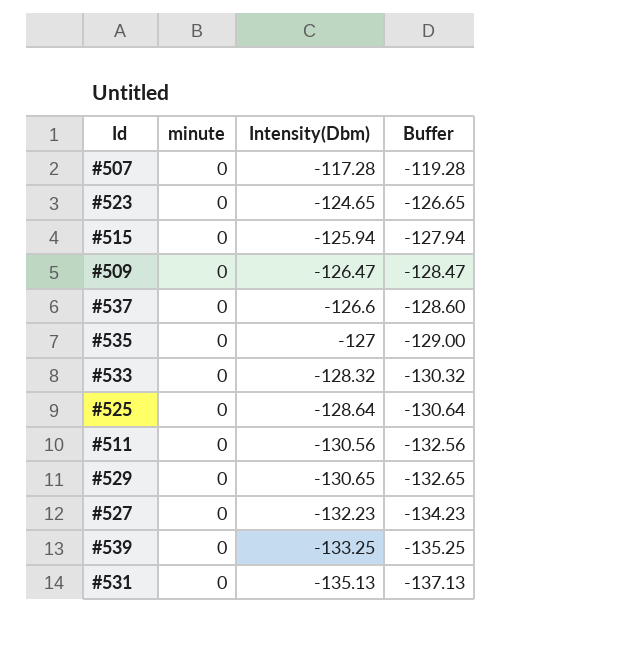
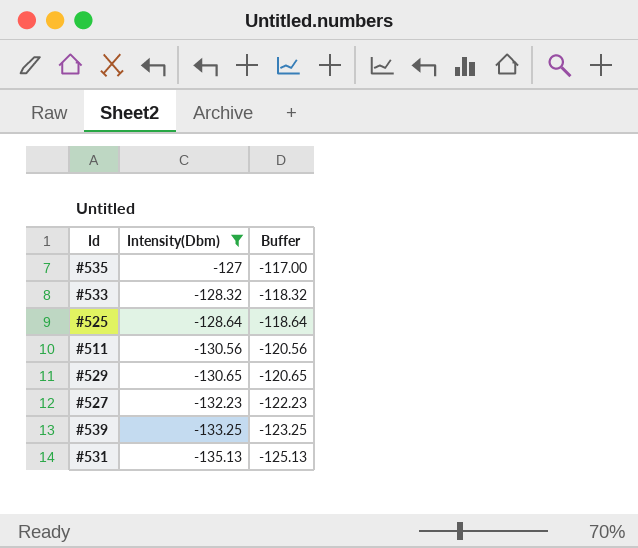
filter: none -> Intensity(Dbm) <= -127
column minute | position: 2 -> none
column Buffer | formula: [Intensity(Dbm)] - 2 -> [Intensity(Dbm)] + 10

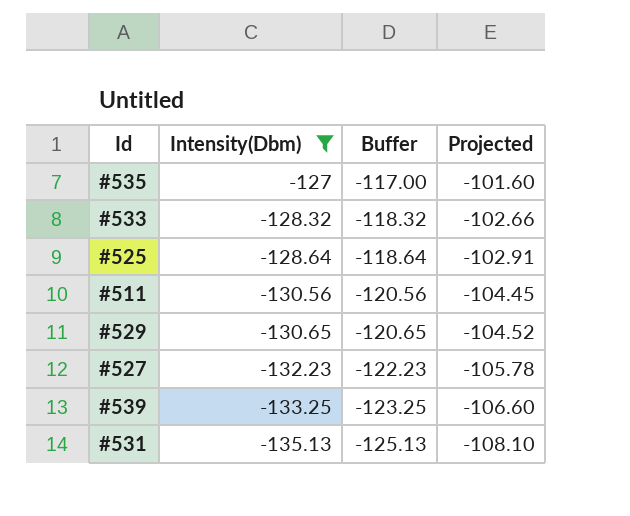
column Projected | formula: none -> [Intensity(Dbm)] * 0.8

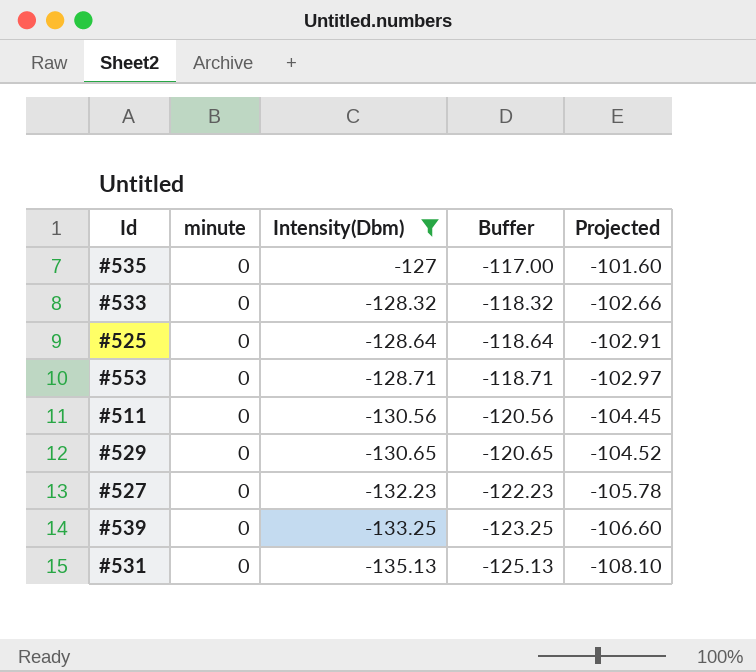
column minute | position: none -> 2
row #553: none -> 0 | -128.71 | -118.71 | -102.97

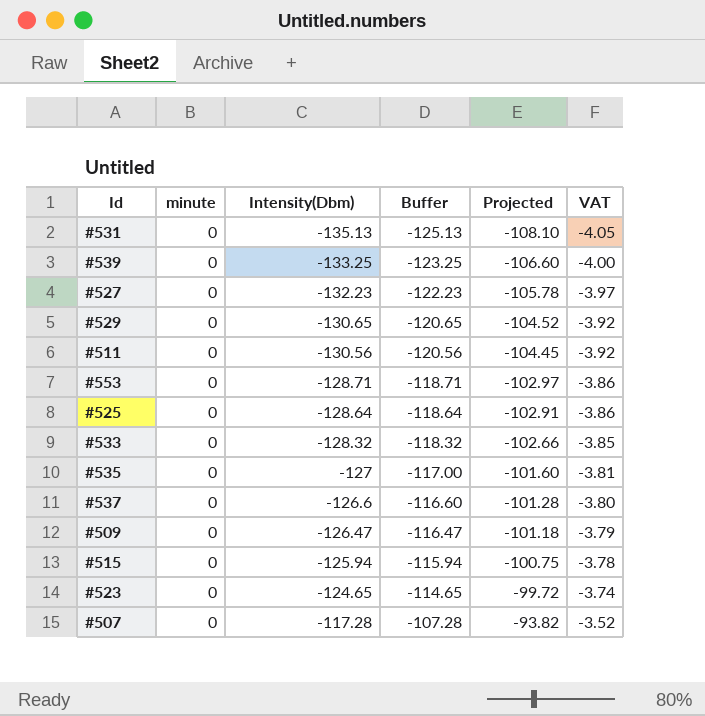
filter: Intensity(Dbm) <= -127 -> none
row order: Intensity(Dbm) descending -> Intensity(Dbm) ascending
column VAT | formula: none -> [Intensity(Dbm)] * 0.03

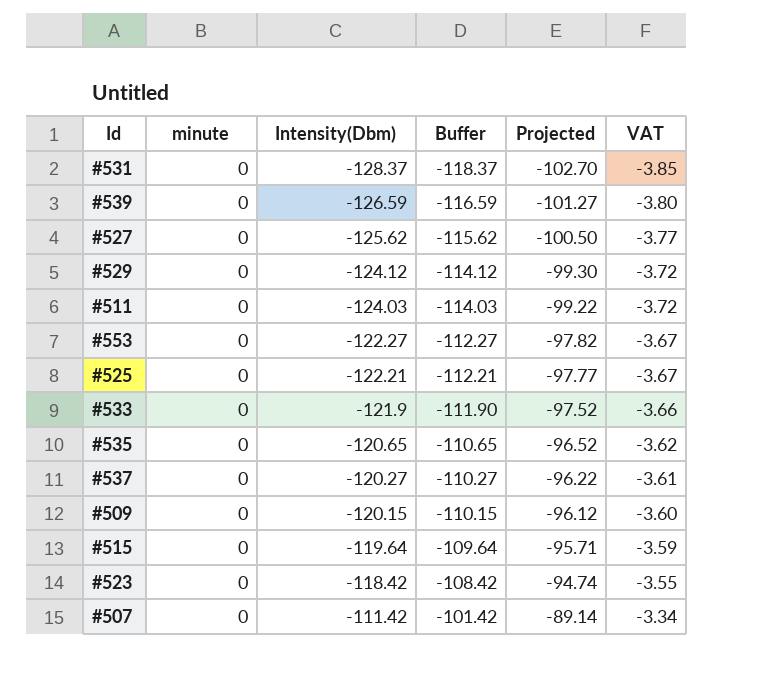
#531 | Intensity(Dbm): -135.13 -> -128.37
#531 | Buffer: -125.13 -> -118.37
#531 | Projected: -108.10 -> -102.70
#531 | VAT: -4.05 -> -3.85
#539 | Intensity(Dbm): -133.25 -> -126.59
#539 | Buffer: -123.25 -> -116.59
#539 | Projected: -106.60 -> -101.27
#539 | VAT: -4.00 -> -3.80
#527 | Intensity(Dbm): -132.23 -> -125.62
#527 | Buffer: -122.23 -> -115.62
#527 | Projected: -105.78 -> -100.50
#527 | VAT: -3.97 -> -3.77
#529 | Intensity(Dbm): -130.65 -> -124.12
#529 | Buffer: -120.65 -> -114.12
#529 | Projected: -104.52 -> -99.30
#529 | VAT: -3.92 -> -3.72
#511 | Intensity(Dbm): -130.56 -> -124.03
#511 | Buffer: -120.56 -> -114.03
#511 | Projected: -104.45 -> -99.22
#511 | VAT: -3.92 -> -3.72
#553 | Intensity(Dbm): -128.71 -> -122.27
#553 | Buffer: -118.71 -> -112.27
#553 | Projected: -102.97 -> -97.82
#553 | VAT: -3.86 -> -3.67
#525 | Intensity(Dbm): -128.64 -> -122.21
#525 | Buffer: -118.64 -> -112.21
#525 | Projected: -102.91 -> -97.77
#525 | VAT: -3.86 -> -3.67
#533 | Intensity(Dbm): -128.32 -> -121.9
#533 | Buffer: -118.32 -> -111.90
#533 | Projected: -102.66 -> -97.52
#533 | VAT: -3.85 -> -3.66
#535 | Intensity(Dbm): -127 -> -120.65
#535 | Buffer: -117.00 -> -110.65
#535 | Projected: -101.60 -> -96.52
#535 | VAT: -3.81 -> -3.62
#537 | Intensity(Dbm): -126.6 -> -120.27
#537 | Buffer: -116.60 -> -110.27
#537 | Projected: -101.28 -> -96.22
#537 | VAT: -3.80 -> -3.61
#509 | Intensity(Dbm): -126.47 -> -120.15
#509 | Buffer: -116.47 -> -110.15
#509 | Projected: -101.18 -> -96.12
#509 | VAT: -3.79 -> -3.60
#515 | Intensity(Dbm): -125.94 -> -119.64
#515 | Buffer: -115.94 -> -109.64
#515 | Projected: -100.75 -> -95.71
#515 | VAT: -3.78 -> -3.59
#523 | Intensity(Dbm): -124.65 -> -118.42
#523 | Buffer: -114.65 -> -108.42
#523 | Projected: -99.72 -> -94.74
#523 | VAT: -3.74 -> -3.55
#507 | Intensity(Dbm): -117.28 -> -111.42
#507 | Buffer: -107.28 -> -101.42
#507 | Projected: -93.82 -> -89.14
#507 | VAT: -3.52 -> -3.34

